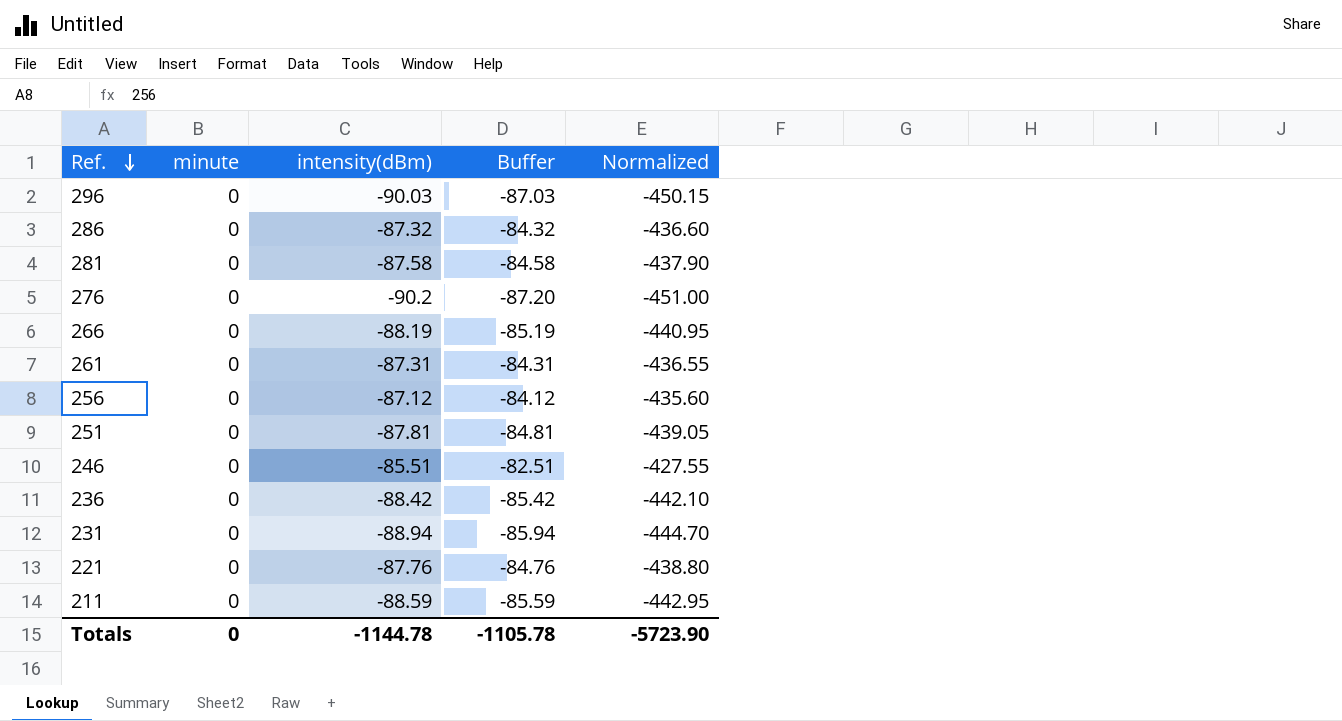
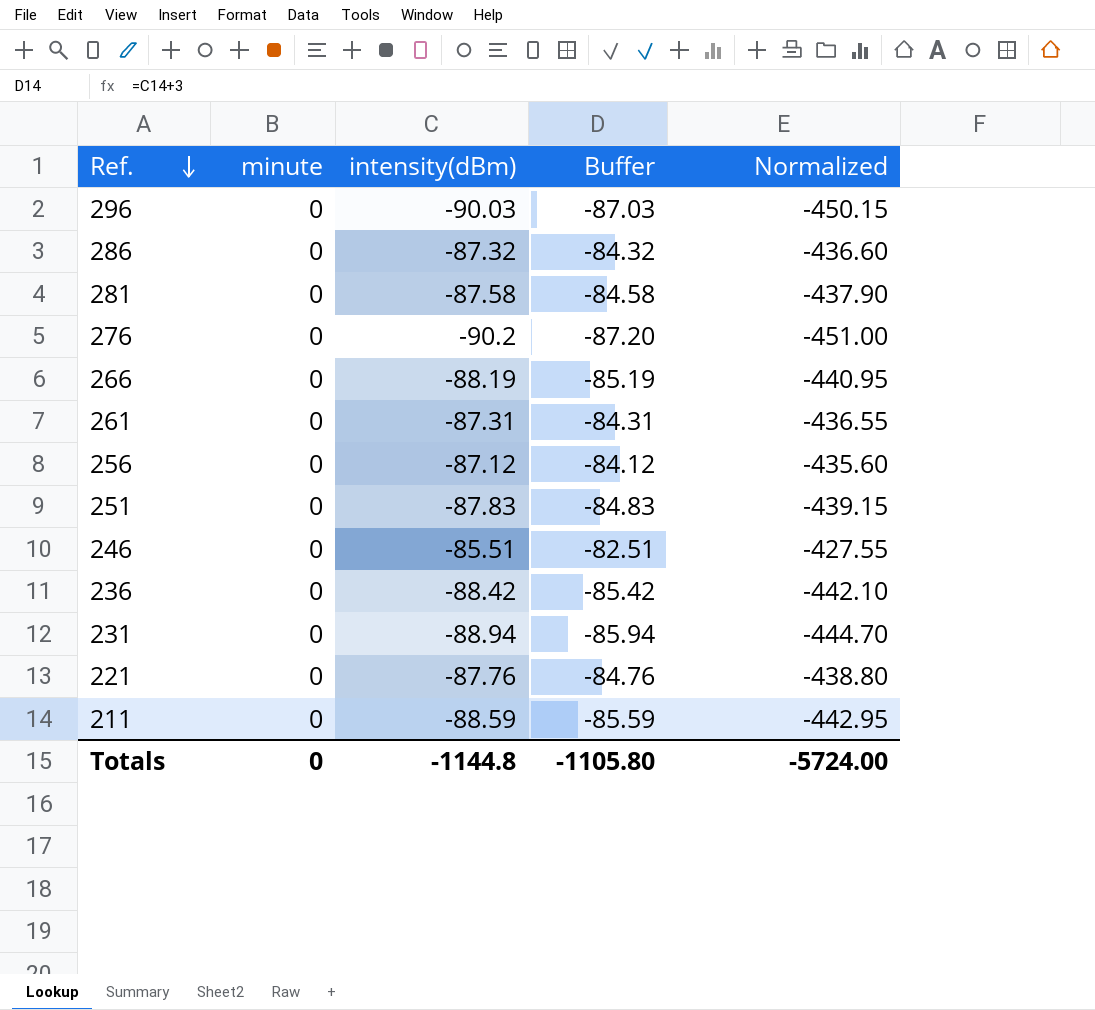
251 | intensity(dBm): -87.81 -> -87.83
251 | Buffer: -84.81 -> -84.83
251 | Normalized: -439.05 -> -439.15
Totals | intensity(dBm): -1144.78 -> -1144.8
Totals | Buffer: -1105.78 -> -1105.80
Totals | Normalized: -5723.90 -> -5724.00

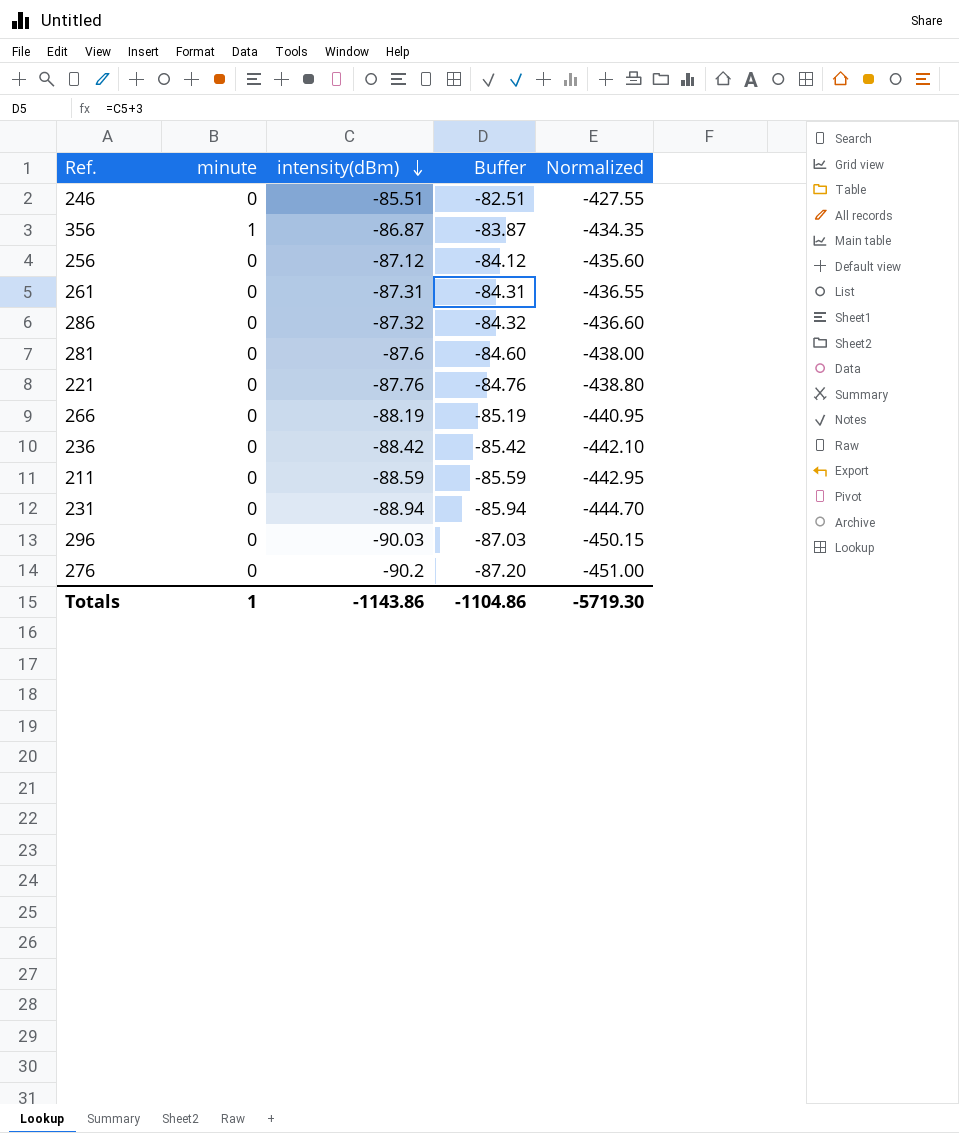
row order: Ref. descending -> intensity(dBm) descending
row 251: 0 | -87.83 | -84.83 | -439.15 -> none
row 356: none -> 1 | -86.87 | -83.87 | -434.35
281 | intensity(dBm): -87.58 -> -87.6
281 | Buffer: -84.58 -> -84.60
281 | Normalized: -437.90 -> -438.00
Totals | minute: 0 -> 1
Totals | intensity(dBm): -1144.8 -> -1143.86
Totals | Buffer: -1105.80 -> -1104.86
Totals | Normalized: -5724.00 -> -5719.30

